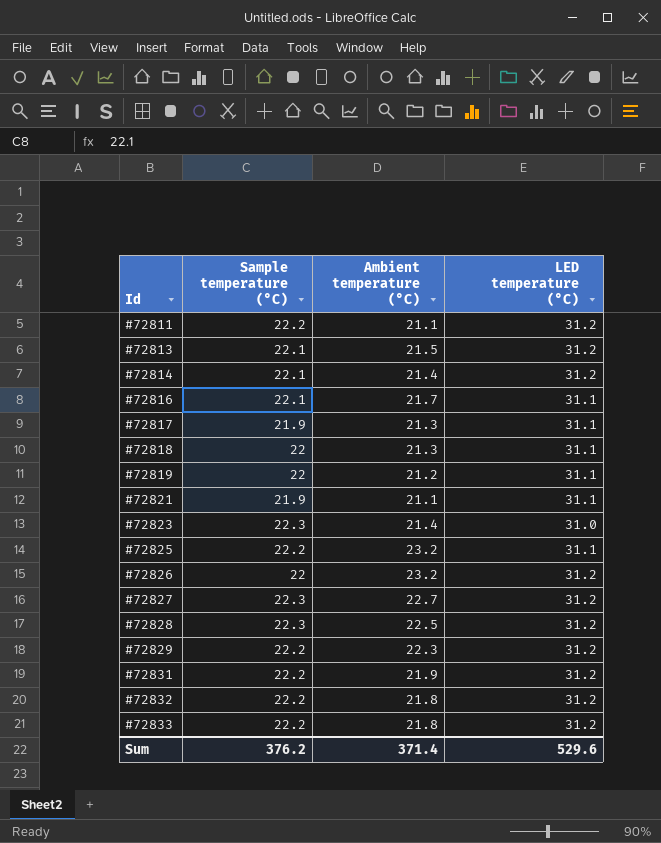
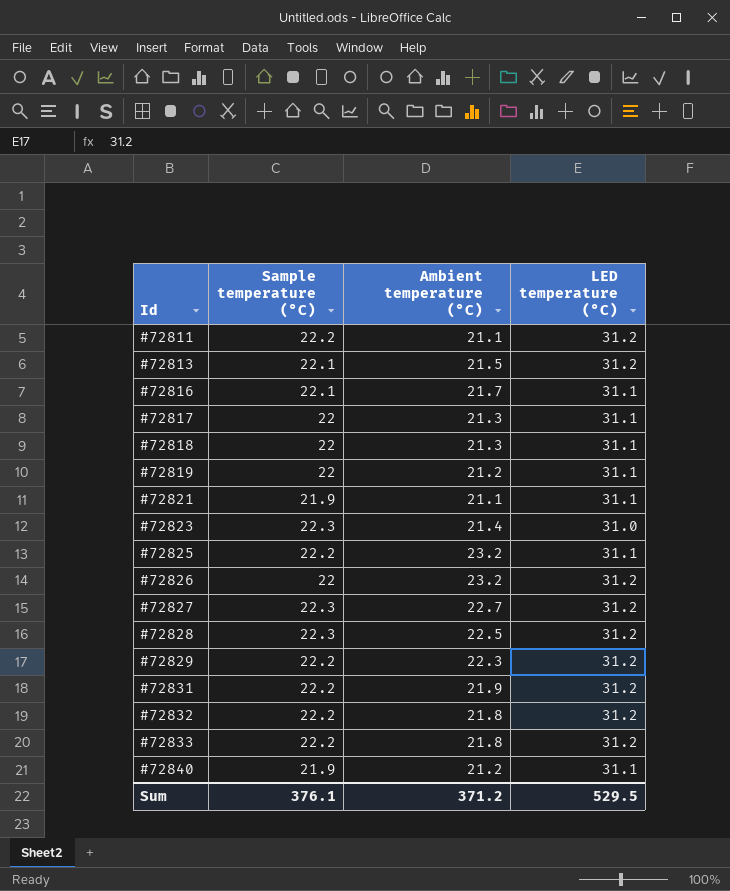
row #72814: 22.1 | 21.4 | 31.2 -> none
#72817 | Sample temperature (°C): 21.9 -> 22
row #72840: none -> 21.9 | 21.2 | 31.1
Sum | Sample temperature (°C): 376.2 -> 376.1
Sum | Ambient temperature (°C): 371.4 -> 371.2
Sum | LED temperature (°C): 529.6 -> 529.5

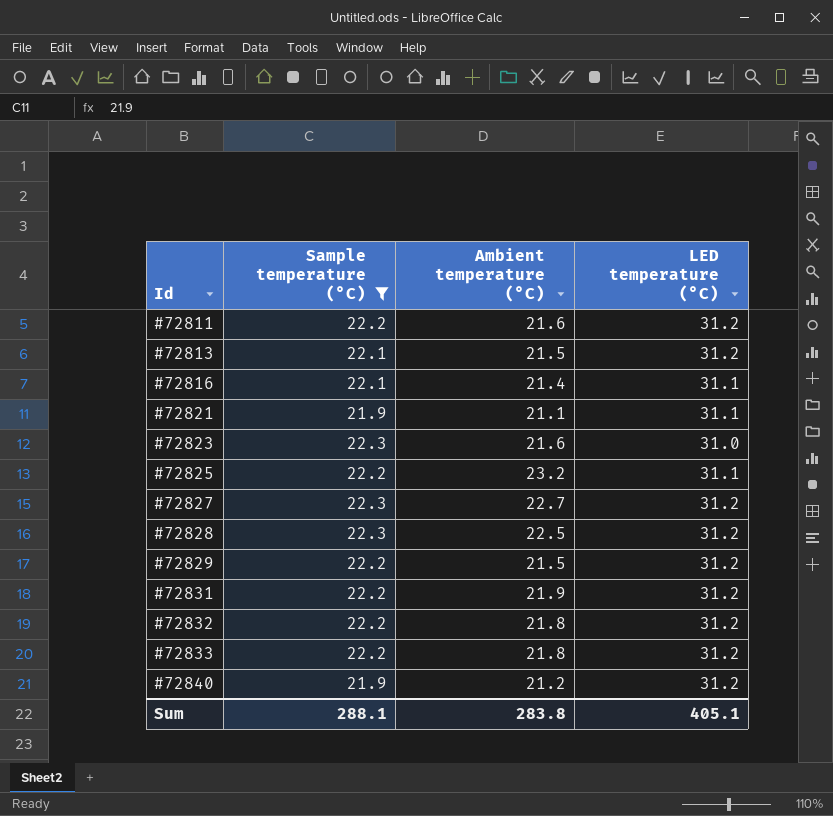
filter: none -> Sample temperature (°C) != 22
#72811 | Ambient temperature (°C): 21.1 -> 21.6
#72816 | Ambient temperature (°C): 21.7 -> 21.4
#72823 | Ambient temperature (°C): 21.4 -> 21.6
#72829 | Ambient temperature (°C): 22.3 -> 21.5
#72840 | LED temperature (°C): 31.1 -> 31.2
Sum | Sample temperature (°C): 376.1 -> 288.1
Sum | Ambient temperature (°C): 371.2 -> 283.8
Sum | LED temperature (°C): 529.5 -> 405.1

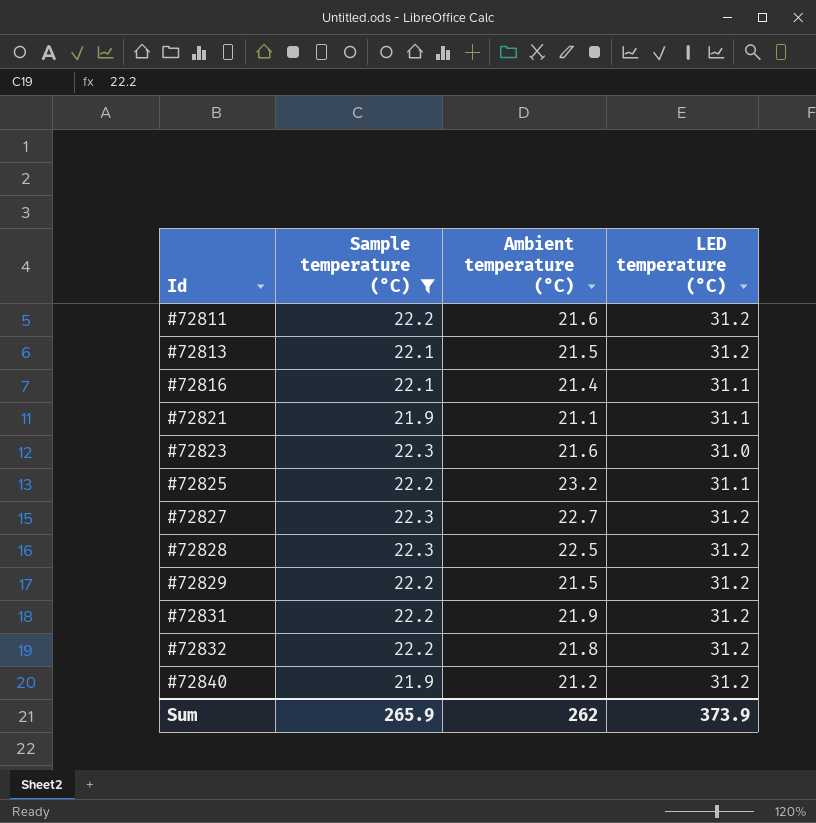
row #72833: 22.2 | 21.8 | 31.2 -> none
Sum | Sample temperature (°C): 288.1 -> 265.9
Sum | Ambient temperature (°C): 283.8 -> 262
Sum | LED temperature (°C): 405.1 -> 373.9

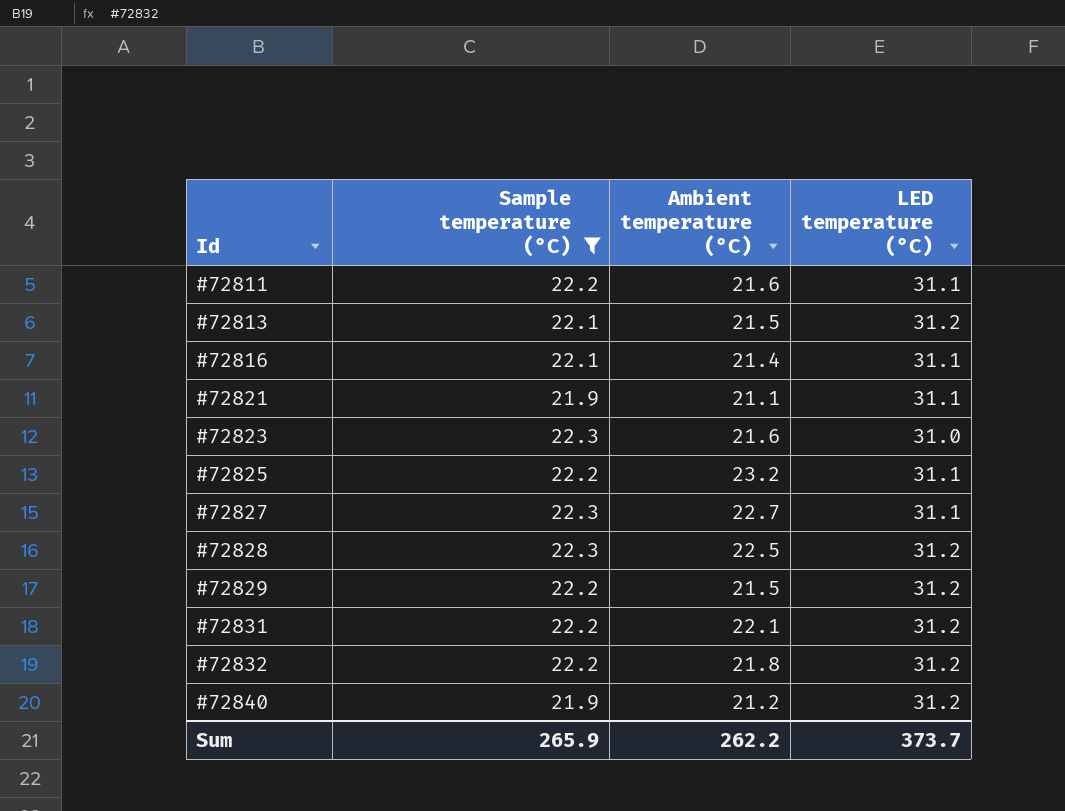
#72811 | LED temperature (°C): 31.2 -> 31.1
#72827 | LED temperature (°C): 31.2 -> 31.1
#72831 | Ambient temperature (°C): 21.9 -> 22.1
Sum | Ambient temperature (°C): 262 -> 262.2
Sum | LED temperature (°C): 373.9 -> 373.7

